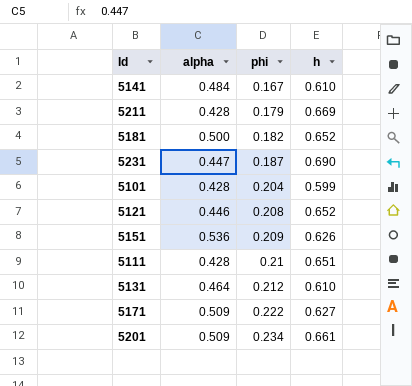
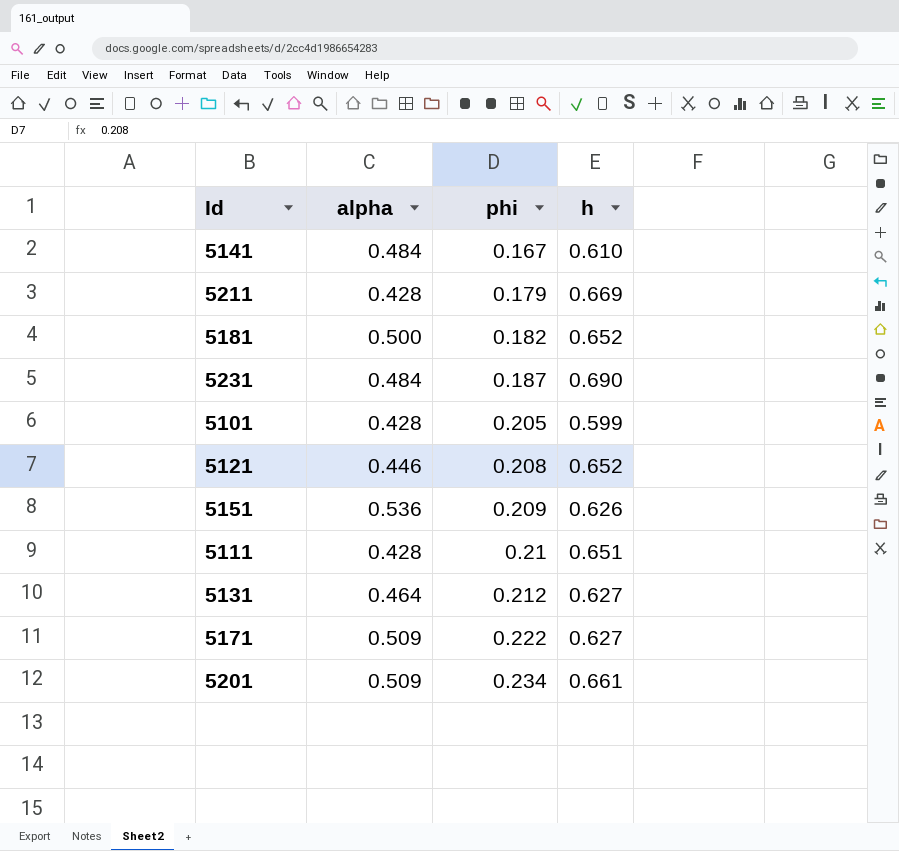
5231 | alpha: 0.447 -> 0.484
5101 | phi: 0.204 -> 0.205
5131 | h: 0.610 -> 0.627

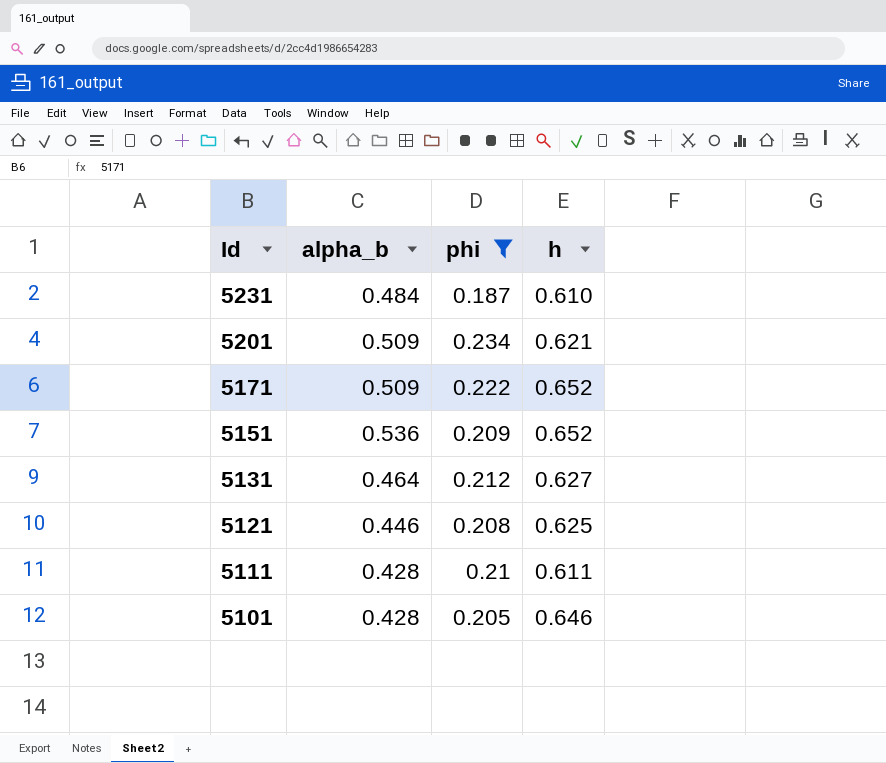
filter: none -> phi >= 0.187
row order: phi ascending -> Id descending
column name: alpha -> alpha_b
5231 | h: 0.690 -> 0.610
5201 | h: 0.661 -> 0.621
5171 | h: 0.627 -> 0.652
5151 | h: 0.626 -> 0.652
5121 | h: 0.652 -> 0.625
5111 | h: 0.651 -> 0.611
5101 | h: 0.599 -> 0.646

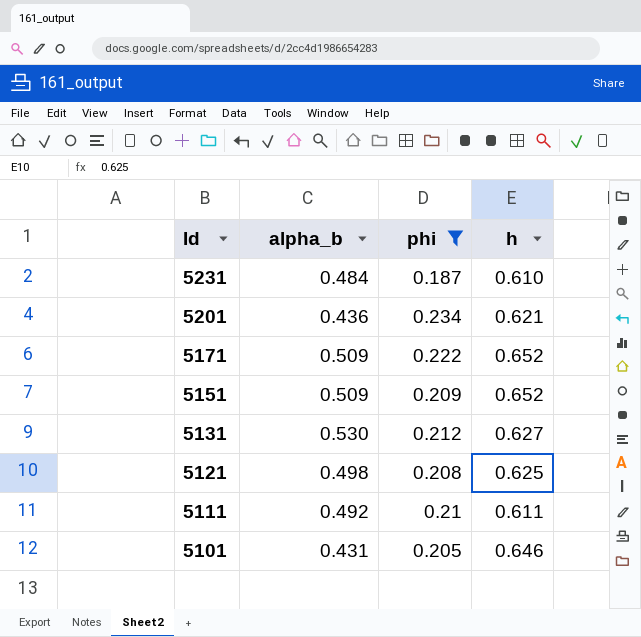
5201 | alpha_b: 0.509 -> 0.436
5151 | alpha_b: 0.536 -> 0.509
5131 | alpha_b: 0.464 -> 0.530
5121 | alpha_b: 0.446 -> 0.498
5111 | alpha_b: 0.428 -> 0.492
5101 | alpha_b: 0.428 -> 0.431

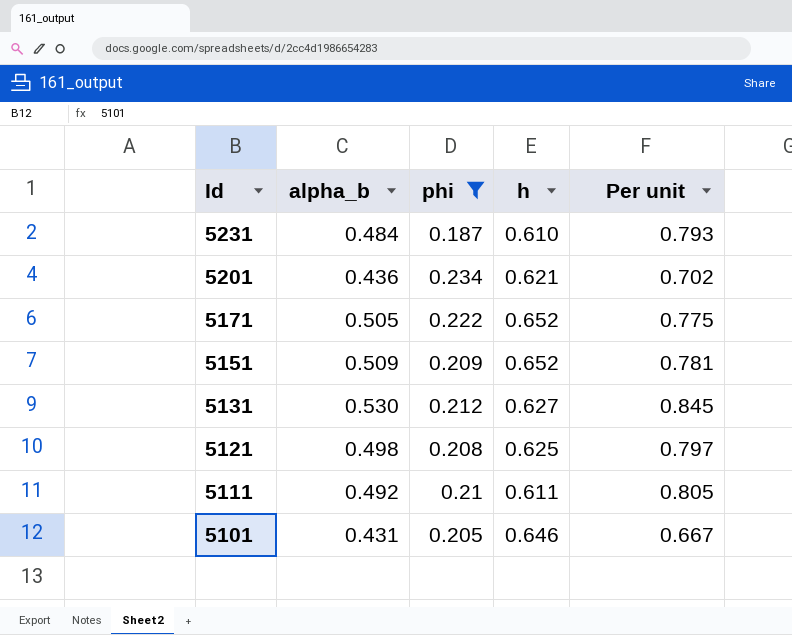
column Per unit | formula: none -> [alpha_b] / [h]
5171 | alpha_b: 0.509 -> 0.505

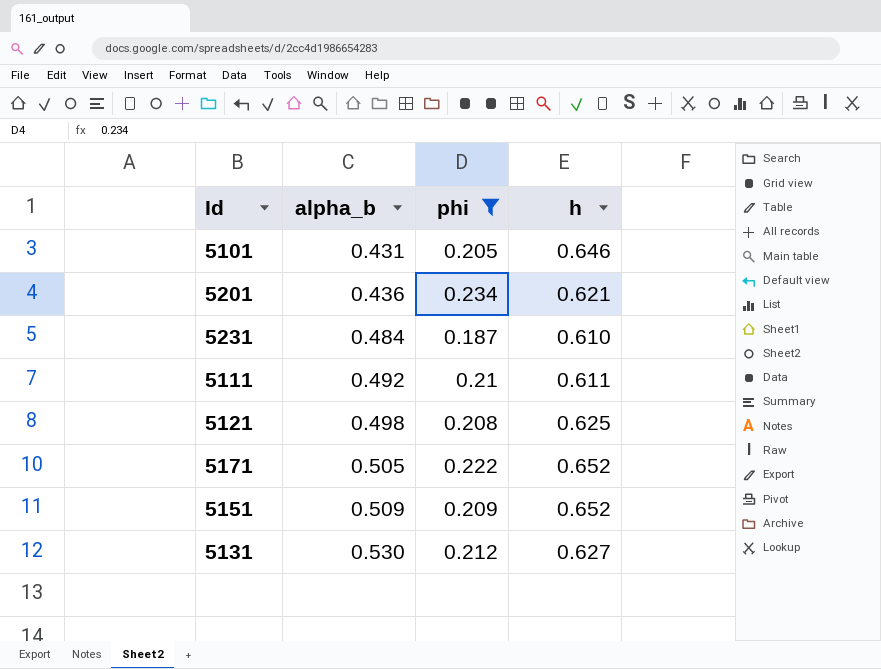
row order: Id descending -> alpha_b ascending
column Per unit | formula: [alpha_b] / [h] -> none

